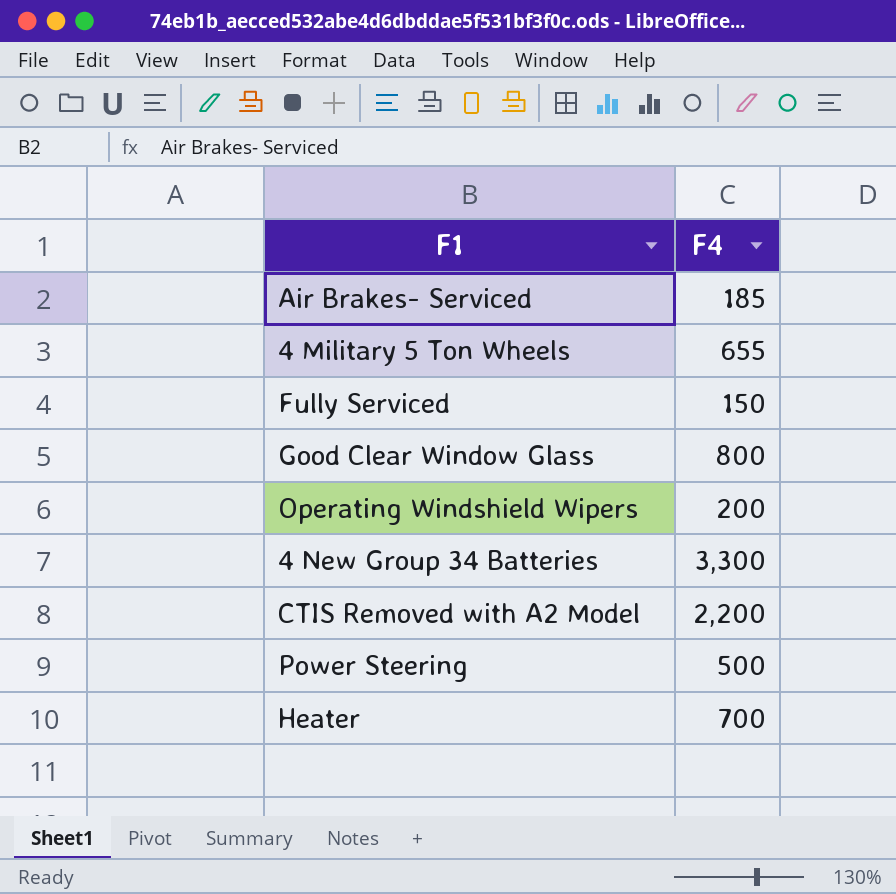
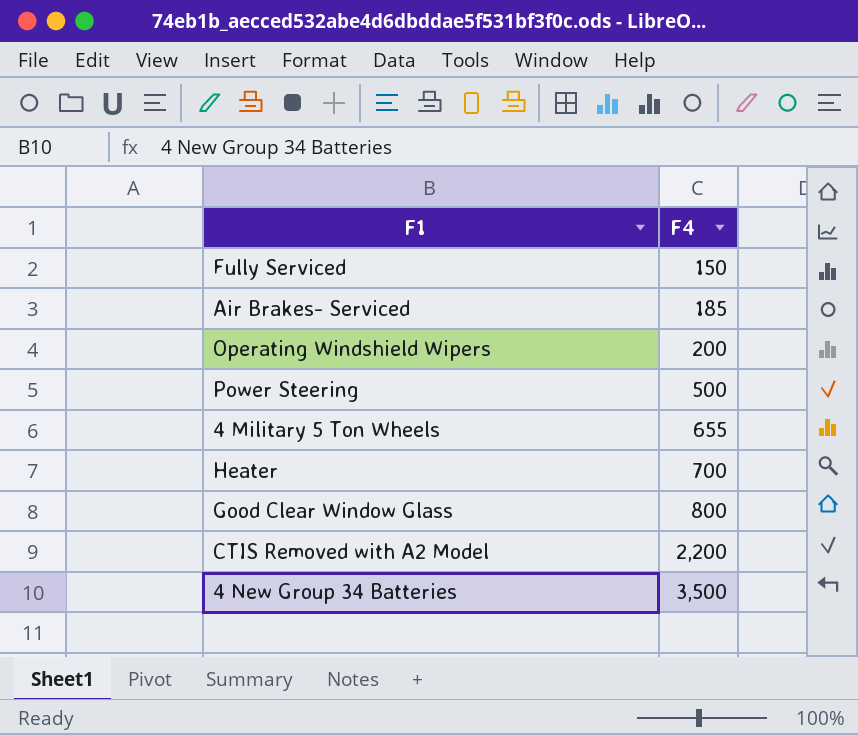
row order: none -> F4 ascending
4 New Group 34 Batteries | F4: 3,300 -> 3,500

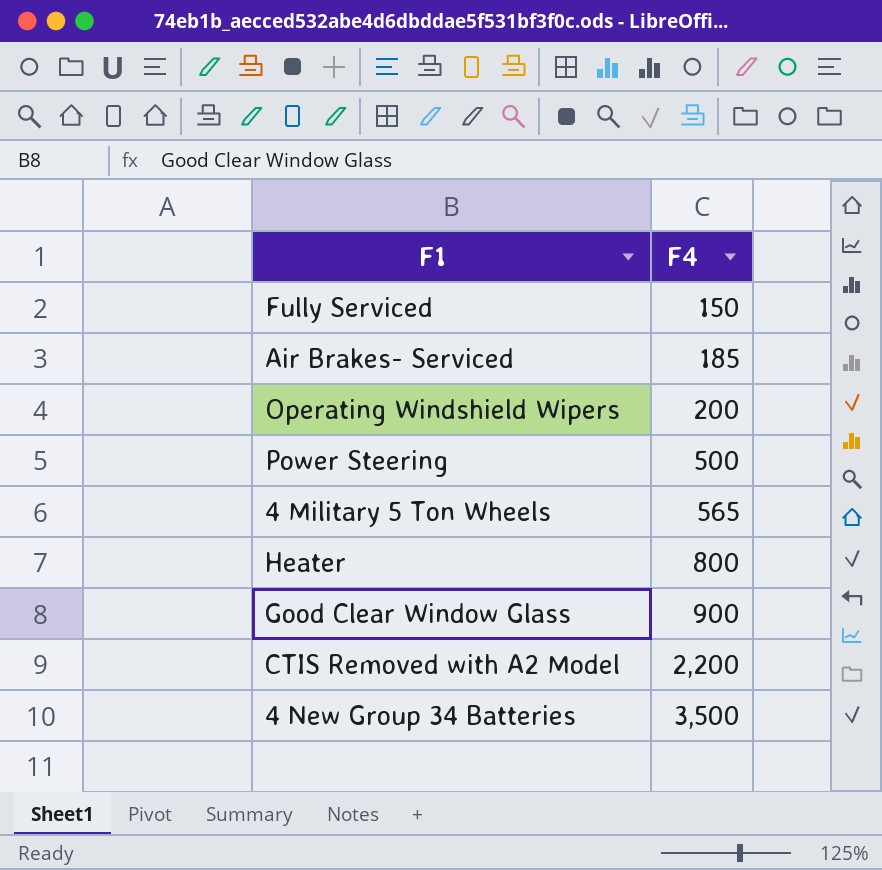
4 Military 5 Ton Wheels | F4: 655 -> 565
Heater | F4: 700 -> 800
Good Clear Window Glass | F4: 800 -> 900

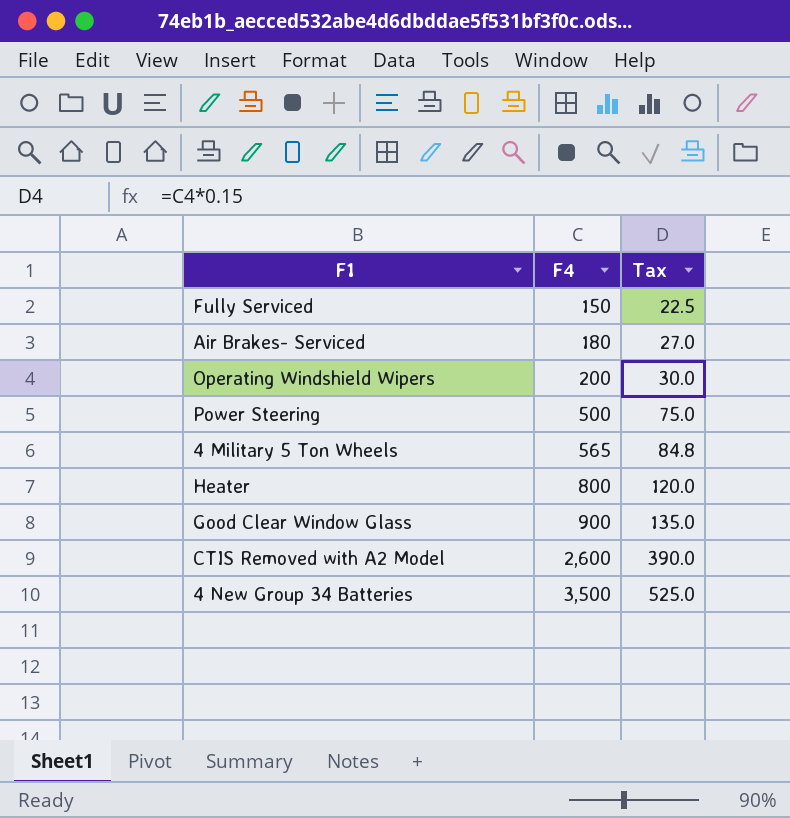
column Tax | formula: none -> [F4] * 0.15
Air Brakes- Serviced | F4: 185 -> 180
CTIS Removed with A2 Model | F4: 2,200 -> 2,600

